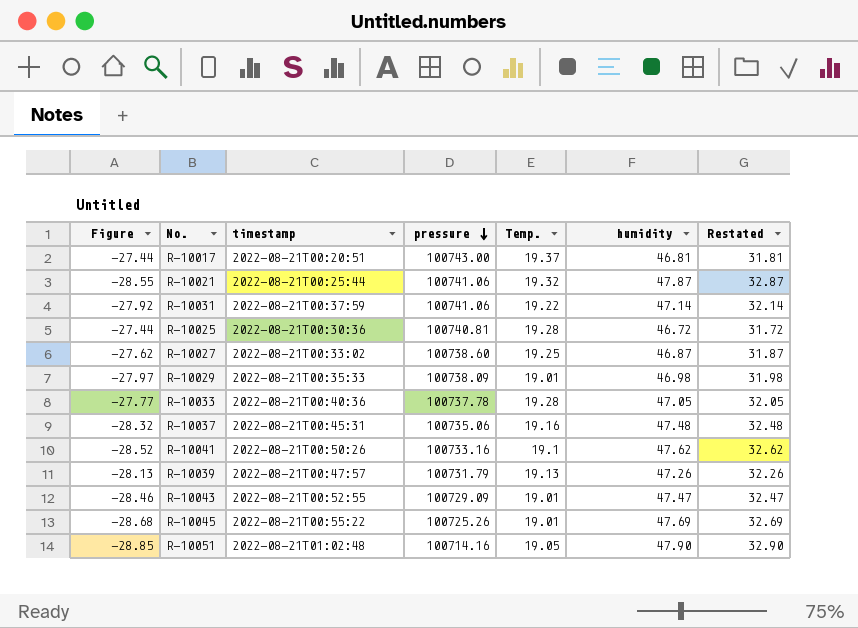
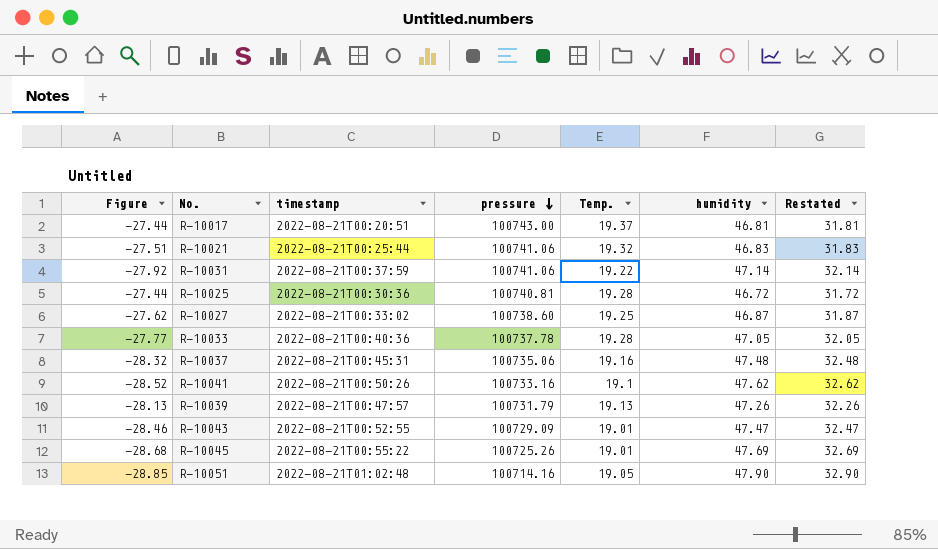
row R-10029: -27.97 | 2022-08-21T00:35:33 | 100738.09 | 19.01 | 46.98 | 31.98 -> none
R-10021 | Figure: -28.55 -> -27.51
R-10021 | humidity: 47.87 -> 46.83
R-10021 | Restated: 32.87 -> 31.83

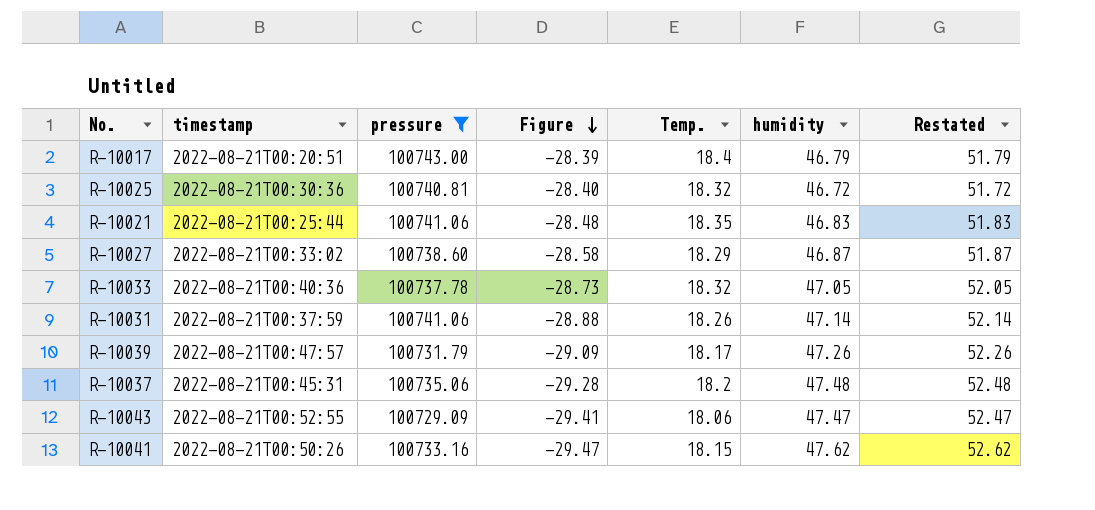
filter: none -> pressure >= 100729.09
row order: pressure descending -> Figure descending
column Figure | position: 1 -> 4
column Restated | formula: [humidity] - 15 -> [humidity] + 5
R-10017 | Figure: -27.44 -> -28.39
R-10017 | Temp.: 19.37 -> 18.4
R-10017 | humidity: 46.81 -> 46.79
R-10025 | Figure: -27.44 -> -28.40
R-10025 | Temp.: 19.28 -> 18.32
R-10021 | Figure: -27.51 -> -28.48
R-10021 | Temp.: 19.32 -> 18.35
R-10027 | Figure: -27.62 -> -28.58
R-10027 | Temp.: 19.25 -> 18.29
R-10033 | Figure: -27.77 -> -28.73
R-10033 | Temp.: 19.28 -> 18.32
R-10031 | Figure: -27.92 -> -28.88
R-10031 | Temp.: 19.22 -> 18.26
R-10039 | Figure: -28.13 -> -29.09
R-10039 | Temp.: 19.13 -> 18.17
R-10037 | Figure: -28.32 -> -29.28
R-10037 | Temp.: 19.16 -> 18.2
R-10043 | Figure: -28.46 -> -29.41
R-10043 | Temp.: 19.01 -> 18.06
R-10041 | Figure: -28.52 -> -29.47
R-10041 | Temp.: 19.1 -> 18.15

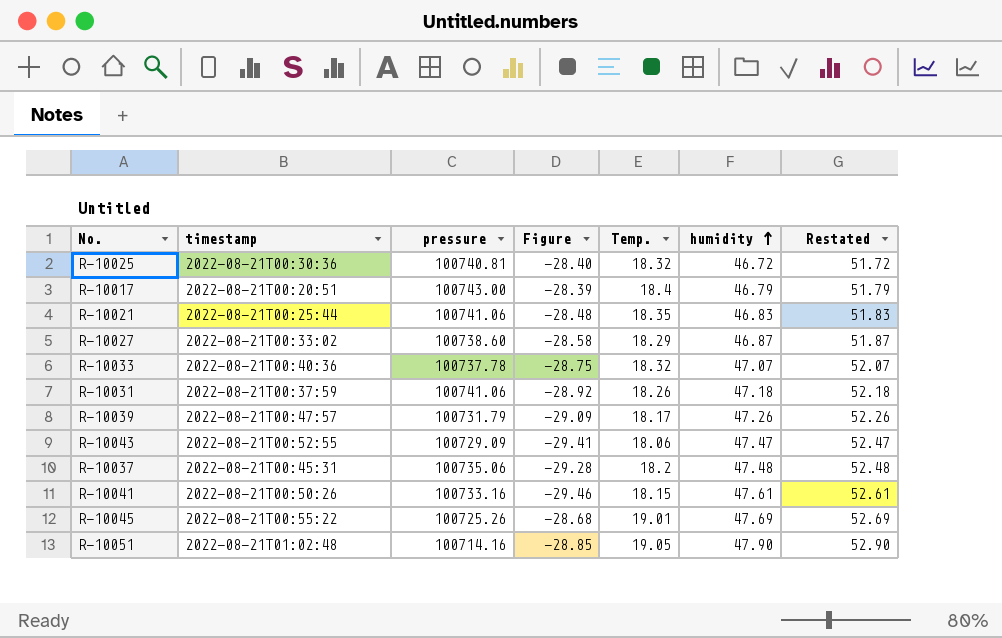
filter: pressure >= 100729.09 -> none
row order: Figure descending -> humidity ascending
R-10033 | Figure: -28.73 -> -28.75
R-10033 | humidity: 47.05 -> 47.07
R-10033 | Restated: 52.05 -> 52.07
R-10031 | Figure: -28.88 -> -28.92
R-10031 | humidity: 47.14 -> 47.18
R-10031 | Restated: 52.14 -> 52.18
R-10041 | Figure: -29.47 -> -29.46
R-10041 | humidity: 47.62 -> 47.61
R-10041 | Restated: 52.62 -> 52.61

